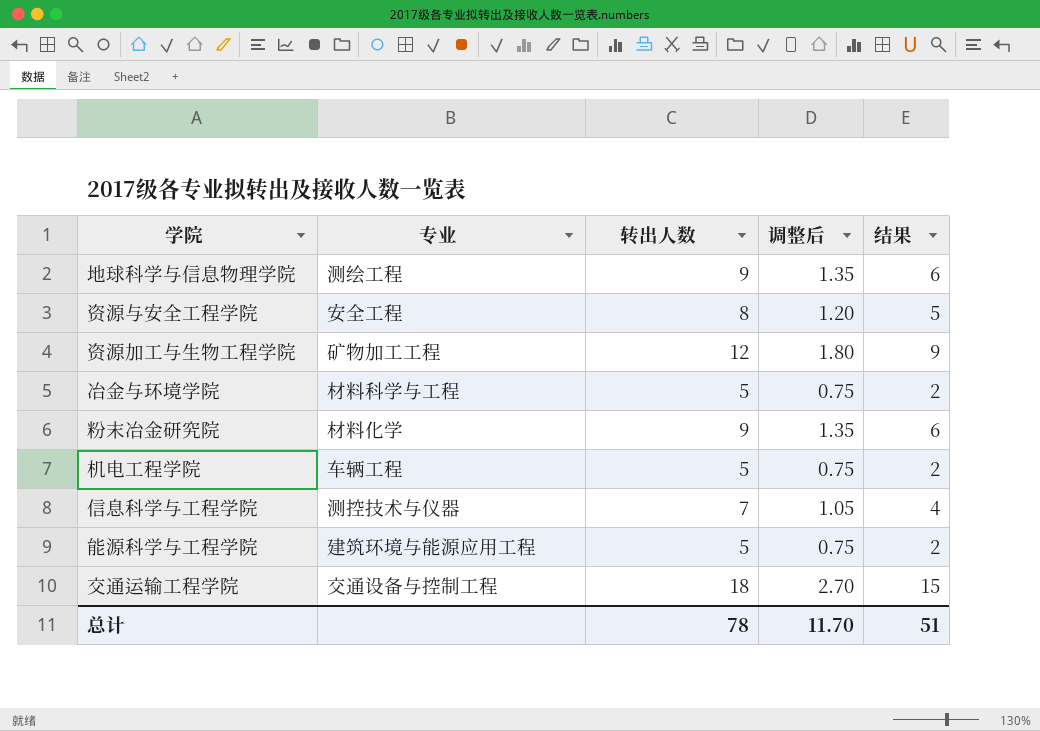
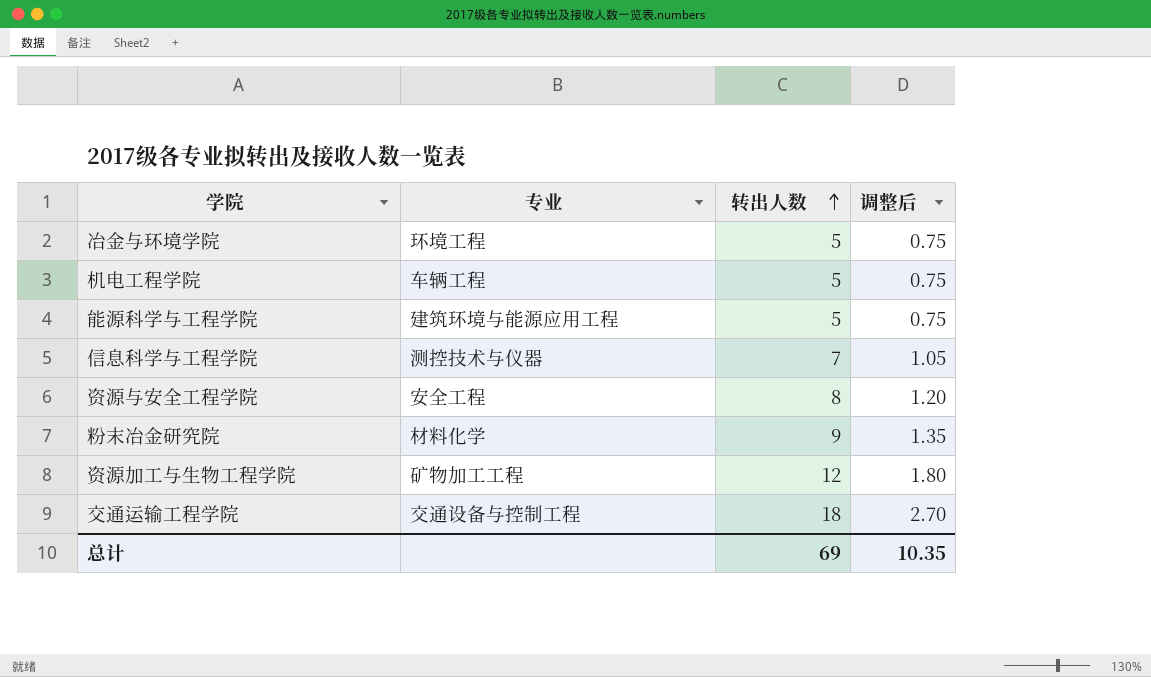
row order: none -> 转出人数 ascending
column 结果 | formula: [转出人数] - 3 -> none
row 地球科学与信息物理学院: 测绘工程 | 9 | 1.35 | 6 -> none
冶金与环境学院 | 专业: 材料科学与工程 -> 环境工程
总计 | 转出人数: 78 -> 69
总计 | 调整后: 11.70 -> 10.35

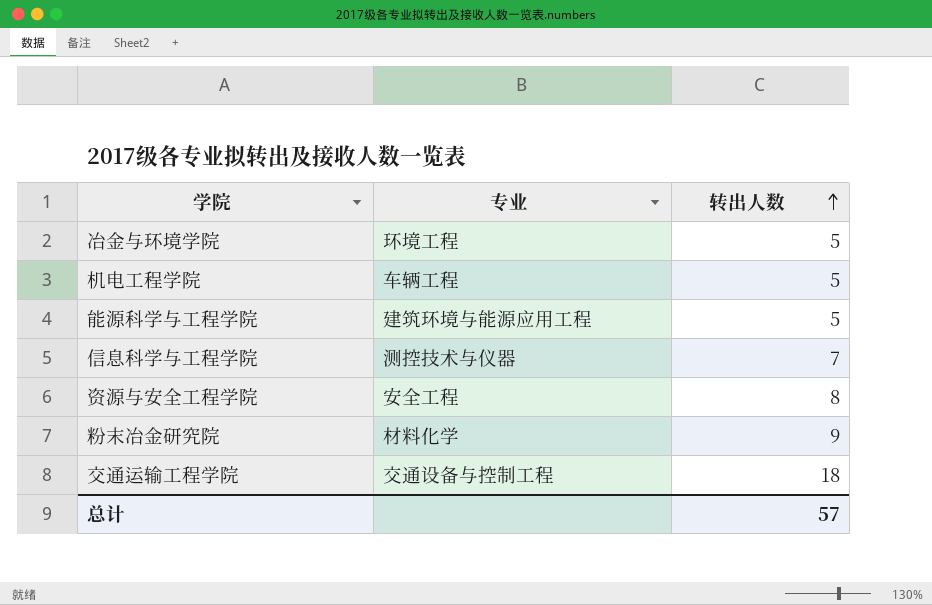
column 调整后 | formula: [转出人数] * 0.15 -> none
row 资源加工与生物工程学院: 矿物加工工程 | 12 | 1.80 -> none
总计 | 转出人数: 69 -> 57

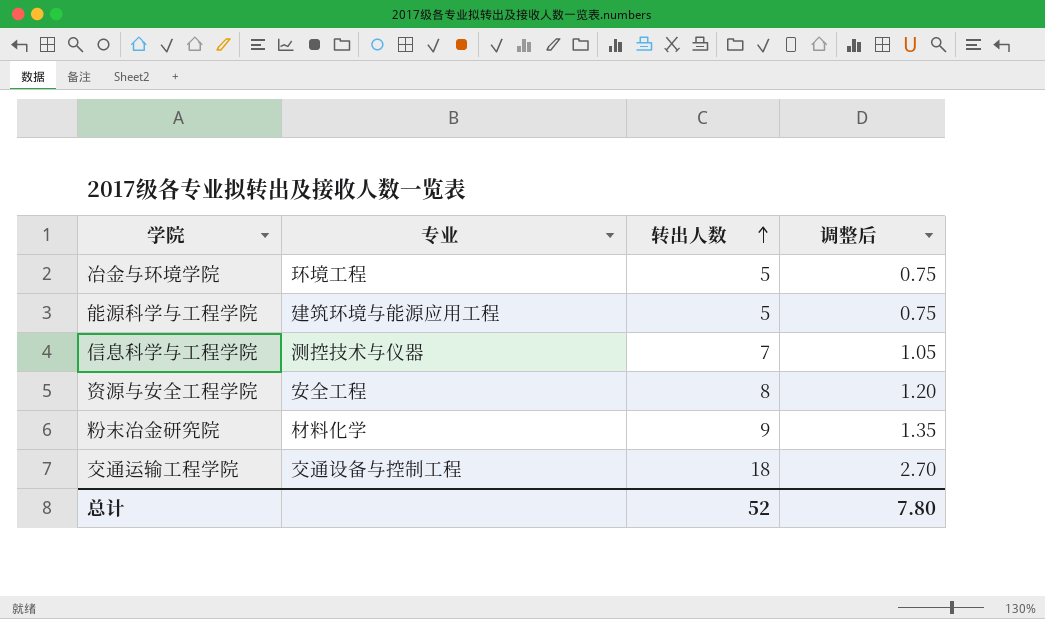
column 调整后 | formula: none -> [转出人数] * 0.15
row 机电工程学院: 车辆工程 | 5 -> none
总计 | 转出人数: 57 -> 52

